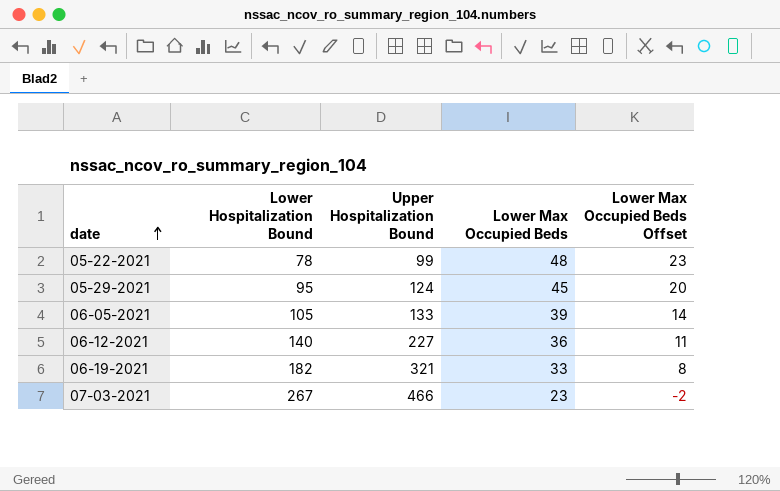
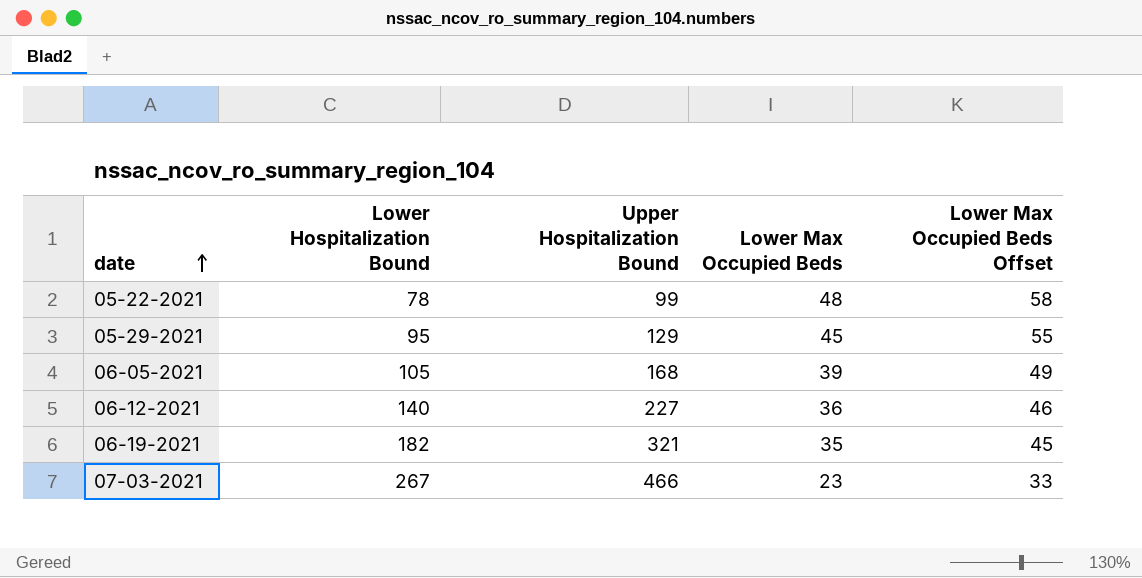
column Lower Max Occupied Beds Offset | formula: [Lower Max Occupied Beds] - 25 -> [Lower Max Occupied Beds] + 10
05-29-2021 | Upper Hospitalization Bound: 124 -> 129
06-05-2021 | Upper Hospitalization Bound: 133 -> 168
06-19-2021 | Lower Max Occupied Beds: 33 -> 35

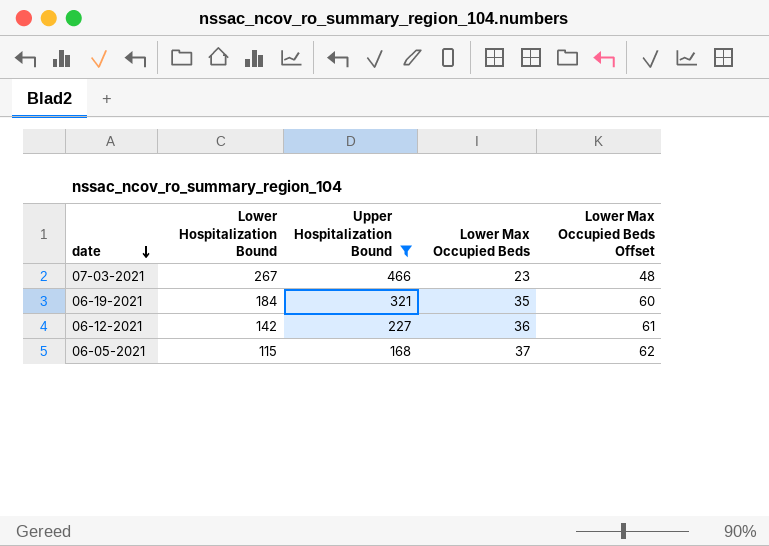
filter: none -> Upper Hospitalization Bound >= 168
row order: date ascending -> date descending
column Lower Max Occupied Beds Offset | formula: [Lower Max Occupied Beds] + 10 -> [Lower Max Occupied Beds] + 25
06-19-2021 | Lower Hospitalization Bound: 182 -> 184
06-12-2021 | Lower Hospitalization Bound: 140 -> 142
06-05-2021 | Lower Hospitalization Bound: 105 -> 115
06-05-2021 | Lower Max Occupied Beds: 39 -> 37

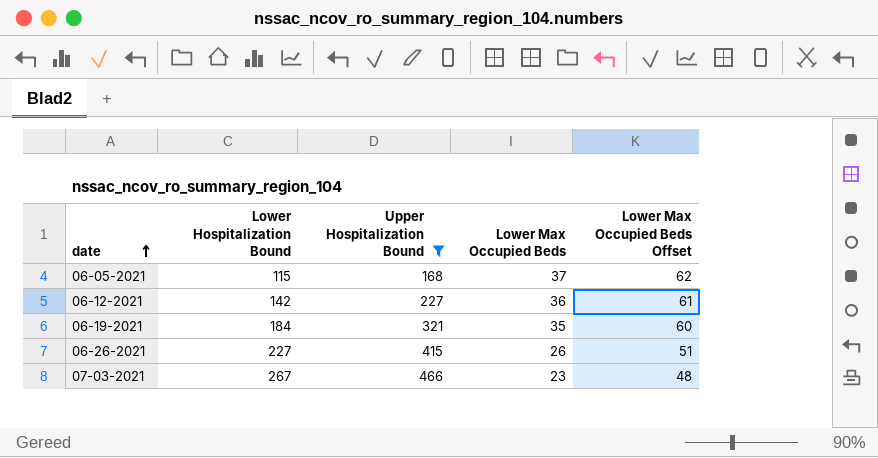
row order: date descending -> date ascending
row 06-26-2021: none -> 227 | 415 | 26 | 51

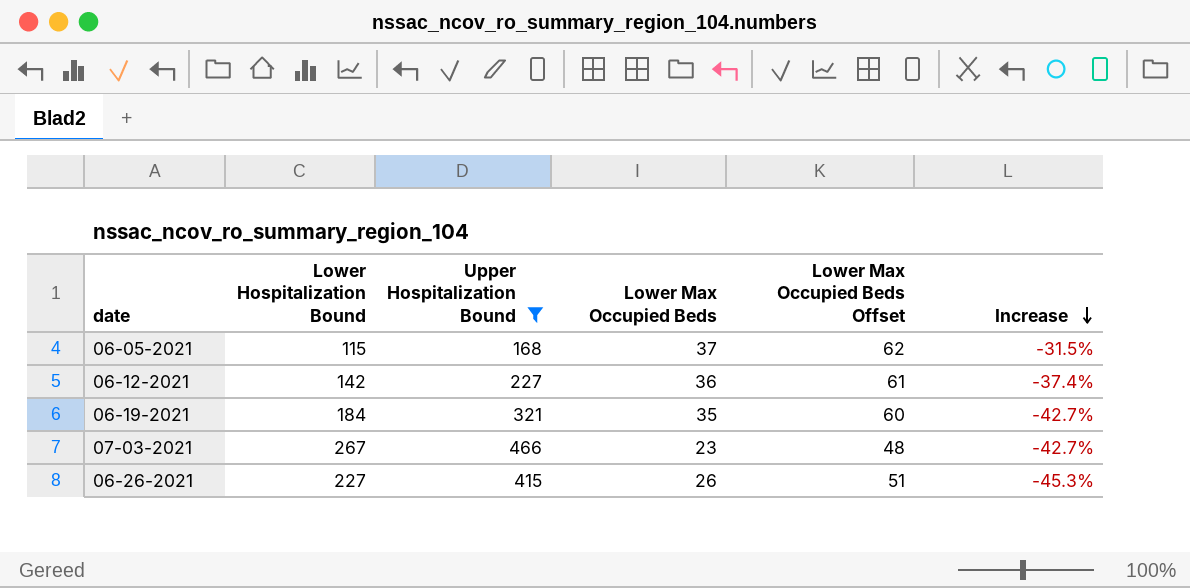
row order: date ascending -> Increase descending
column Increase | formula: none -> ([Lower Hospitalization Bound] - [Upper Hospitalization Bound]) / [Upper Hospitalization Bound]

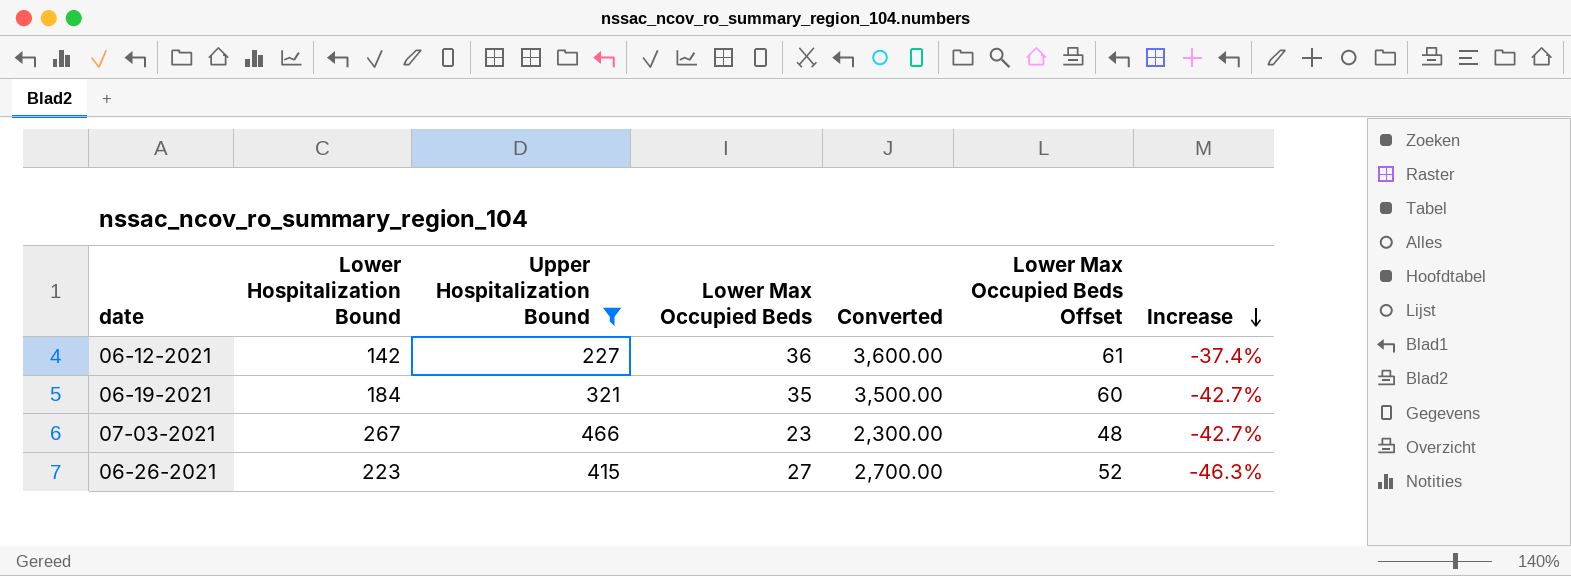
column Converted | formula: none -> [Lower Max Occupied Beds] * 100
row 06-05-2021: 115 | 168 | 37 | 62 | -31.5% -> none
06-26-2021 | Lower Hospitalization Bound: 227 -> 223
06-26-2021 | Lower Max Occupied Beds: 26 -> 27
06-26-2021 | Lower Max Occupied Beds Offset: 51 -> 52
06-26-2021 | Increase: -45.3% -> -46.3%

